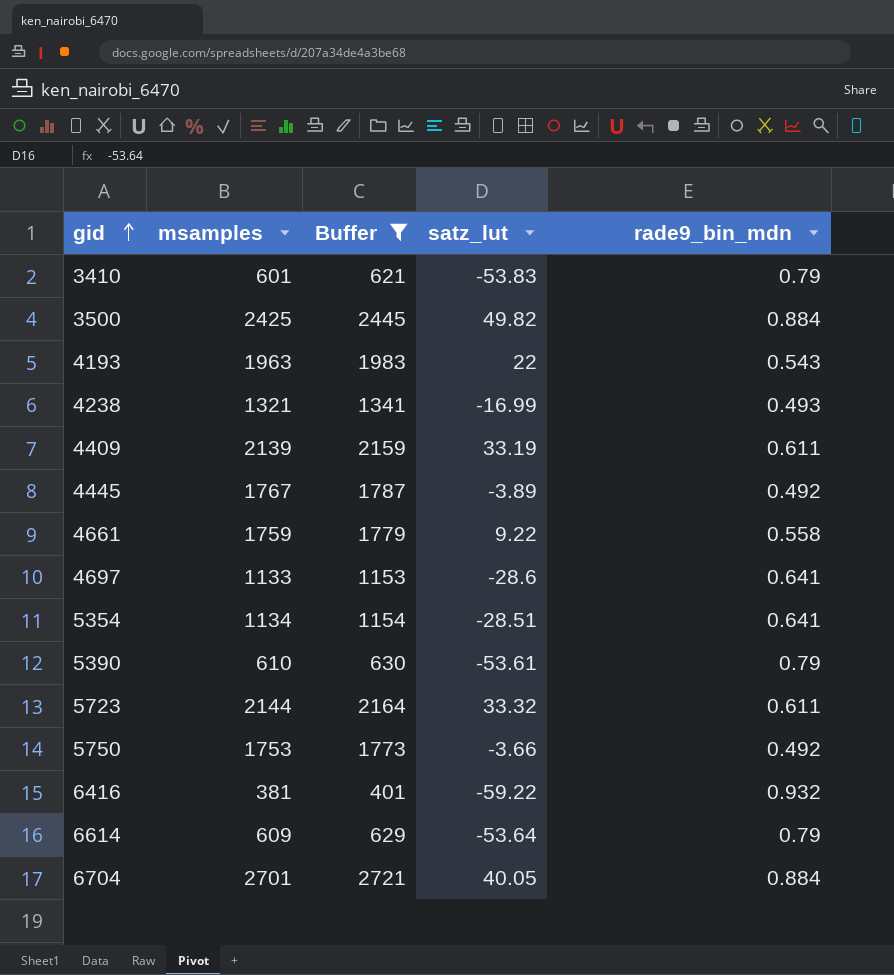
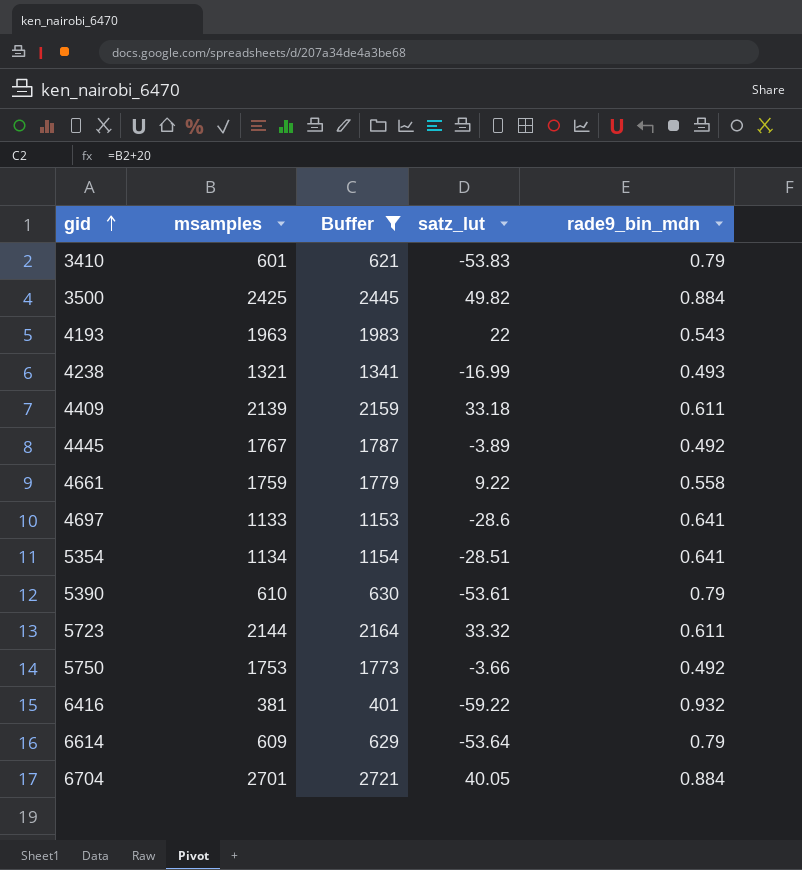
4409 | satz_lut: 33.19 -> 33.18

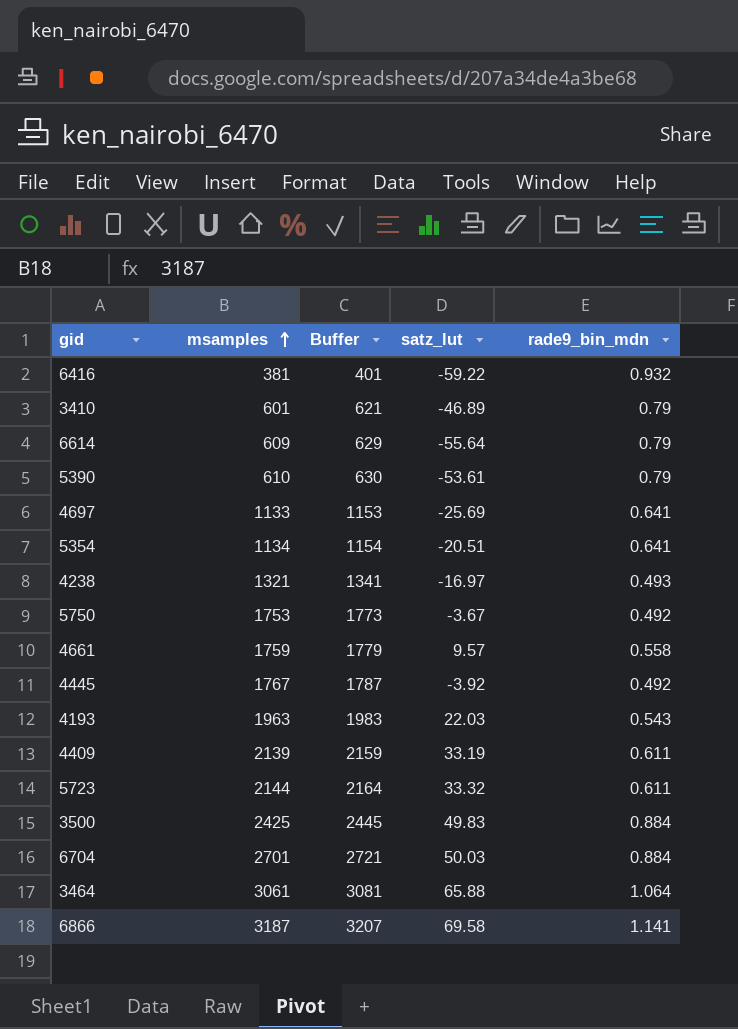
filter: Buffer <= 2721 -> none
row order: gid ascending -> msamples ascending
3410 | satz_lut: -53.83 -> -46.89
6614 | satz_lut: -53.64 -> -55.64
4697 | satz_lut: -28.6 -> -25.69
5354 | satz_lut: -28.51 -> -20.51
4238 | satz_lut: -16.99 -> -16.97
5750 | satz_lut: -3.66 -> -3.67
4661 | satz_lut: 9.22 -> 9.57
4445 | satz_lut: -3.89 -> -3.92
4193 | satz_lut: 22 -> 22.03
4409 | satz_lut: 33.18 -> 33.19
3500 | satz_lut: 49.82 -> 49.83
6704 | satz_lut: 40.05 -> 50.03

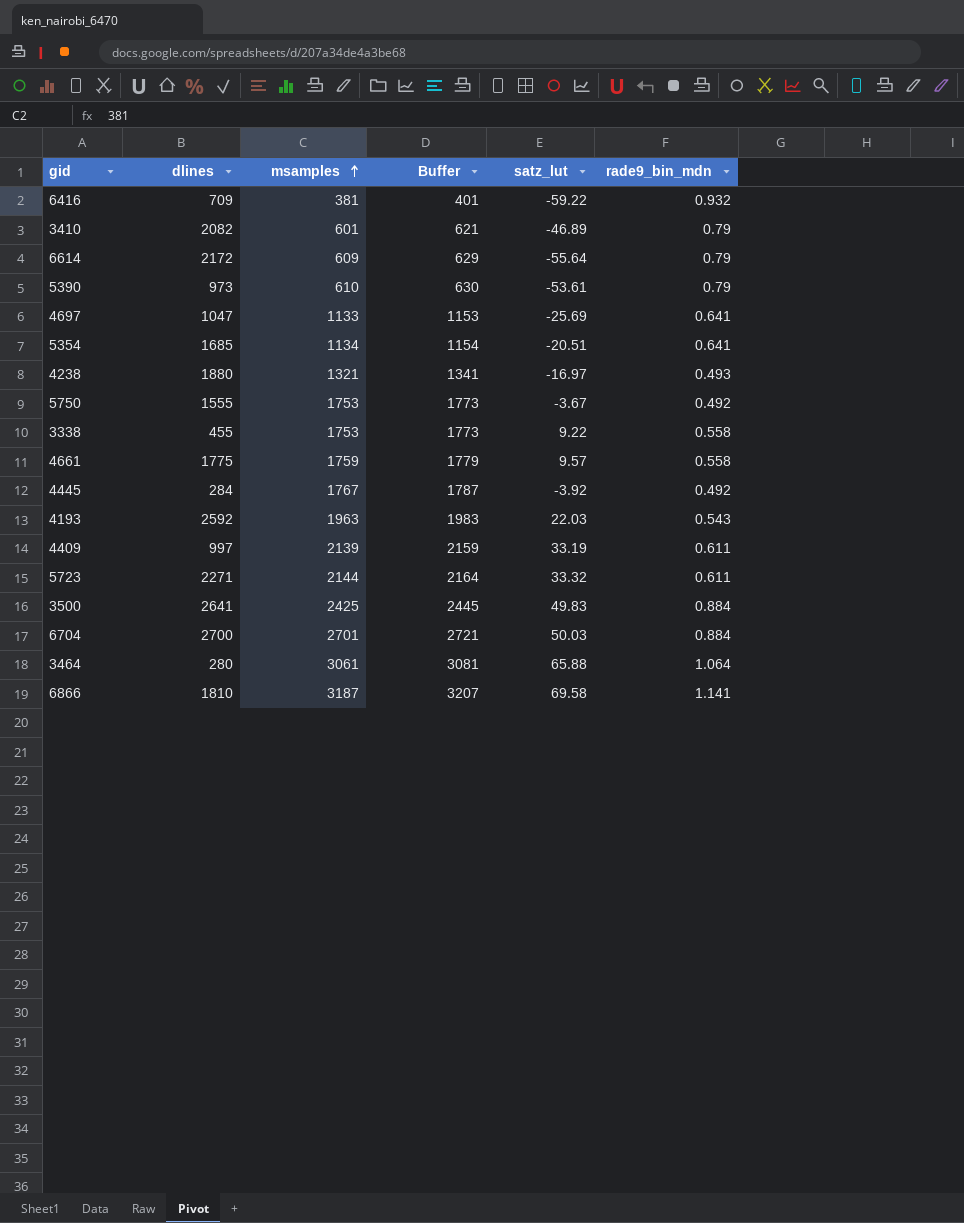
column dlines | position: none -> 2
row 3338: none -> 455 | 1753 | 1773 | 9.22 | 0.558

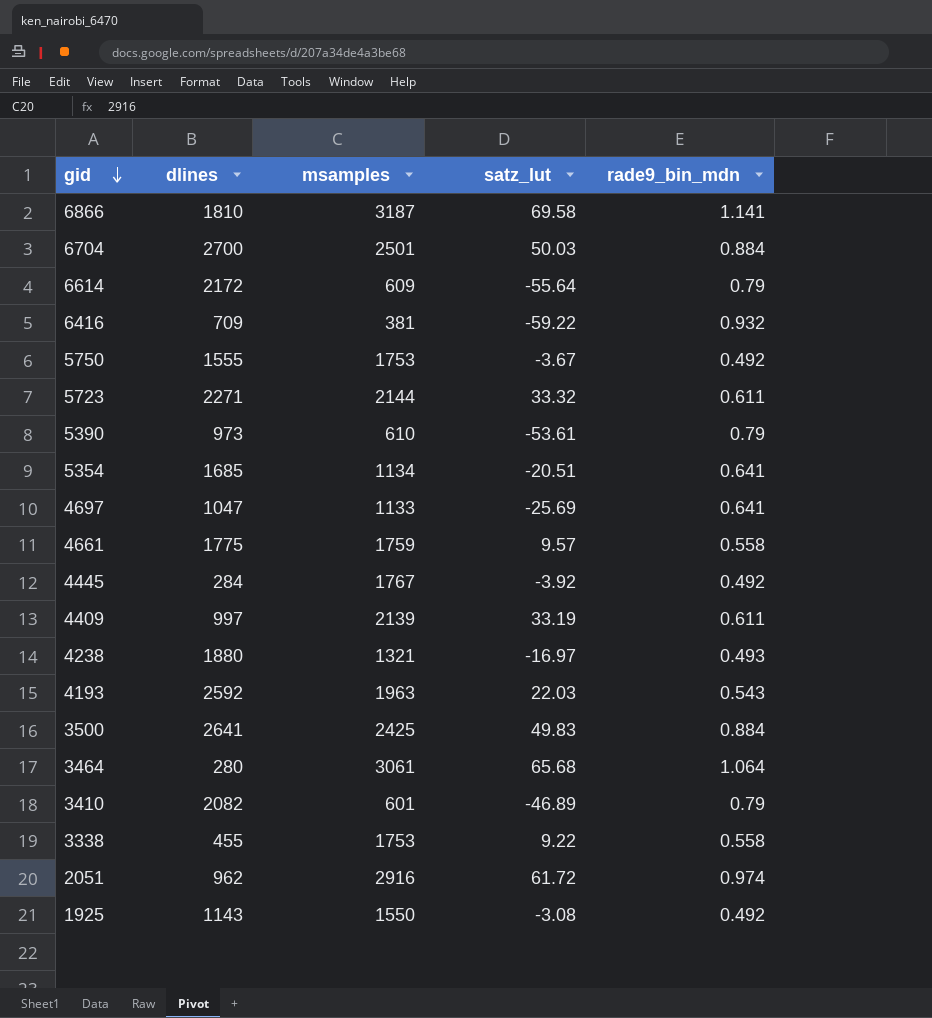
row order: msamples ascending -> gid descending
column Buffer | formula: [msamples] + 20 -> none
6704 | msamples: 2701 -> 2501
3464 | satz_lut: 65.88 -> 65.68
row 2051: none -> 962 | 2916 | 61.72 | 0.974
row 1925: none -> 1143 | 1550 | -3.08 | 0.492

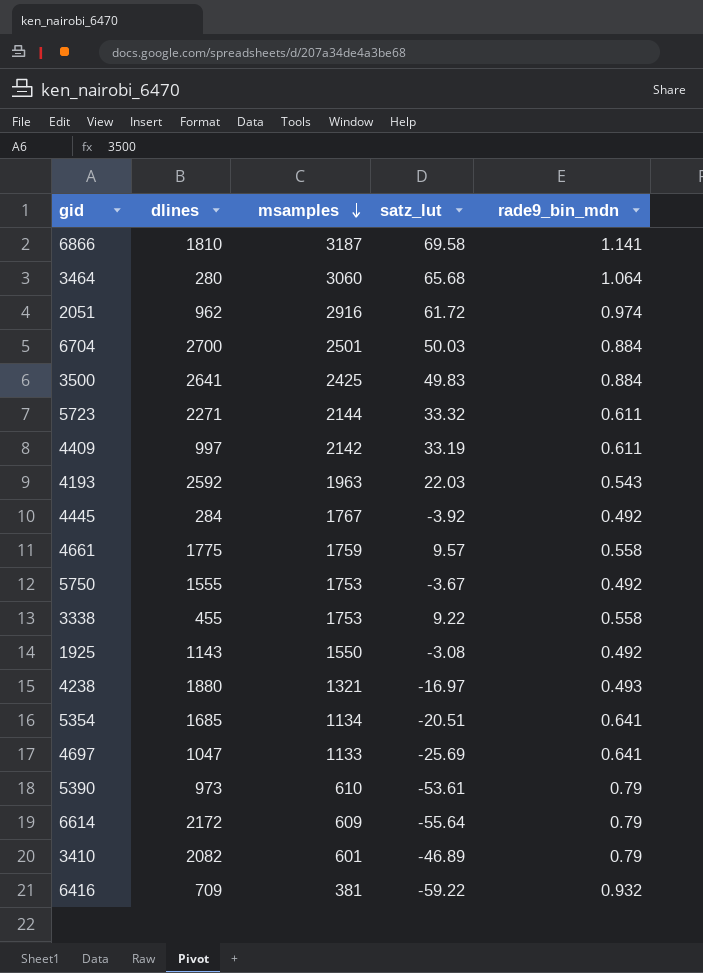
row order: gid descending -> msamples descending
3464 | msamples: 3061 -> 3060
4409 | msamples: 2139 -> 2142

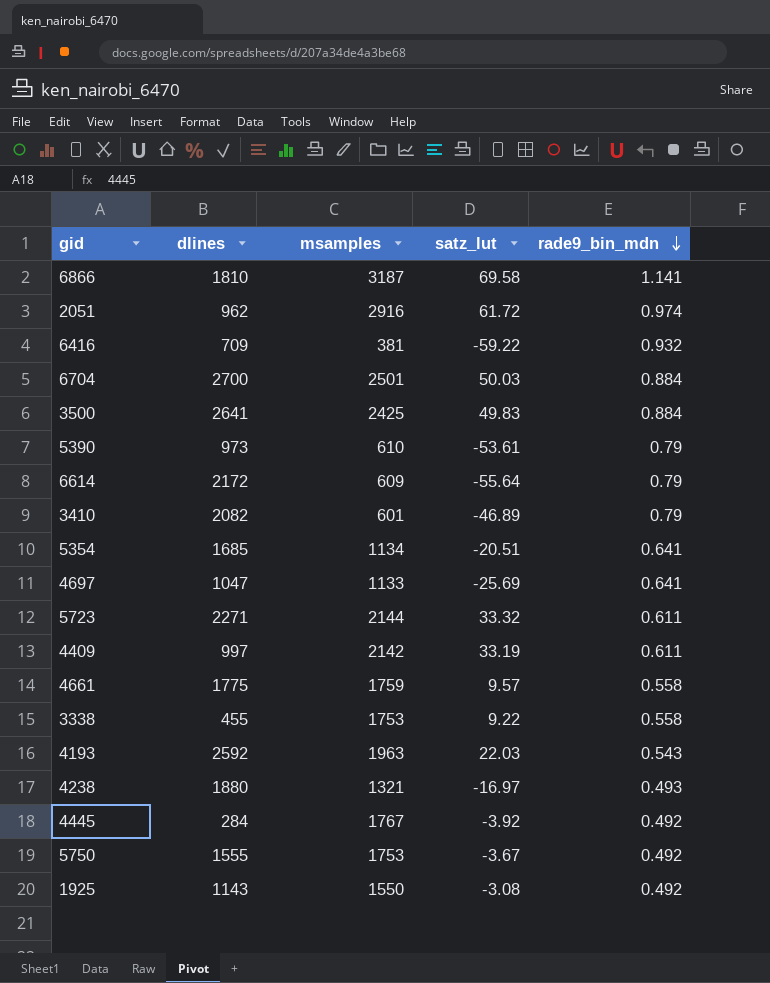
row order: msamples descending -> rade9_bin_mdn descending
row 3464: 280 | 3060 | 65.68 | 1.064 -> none

